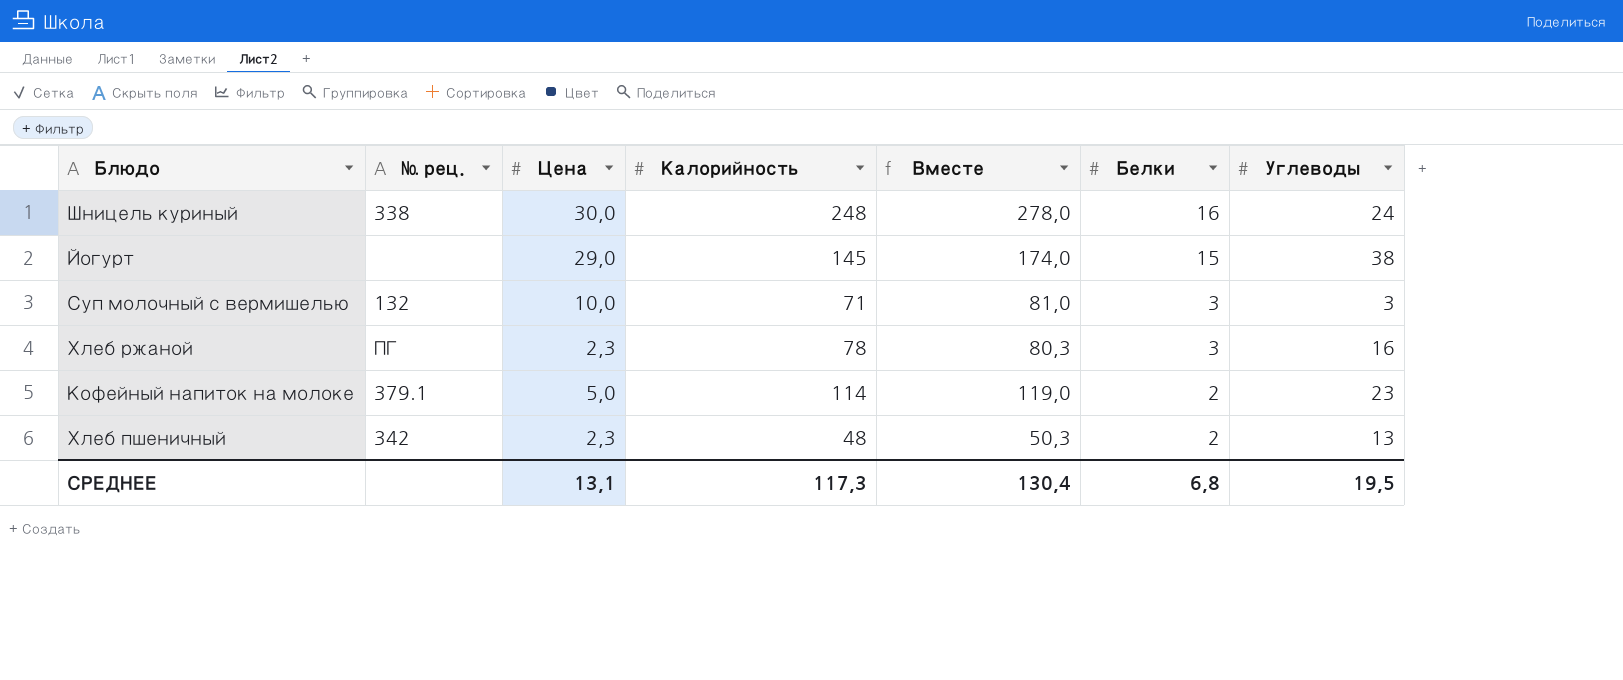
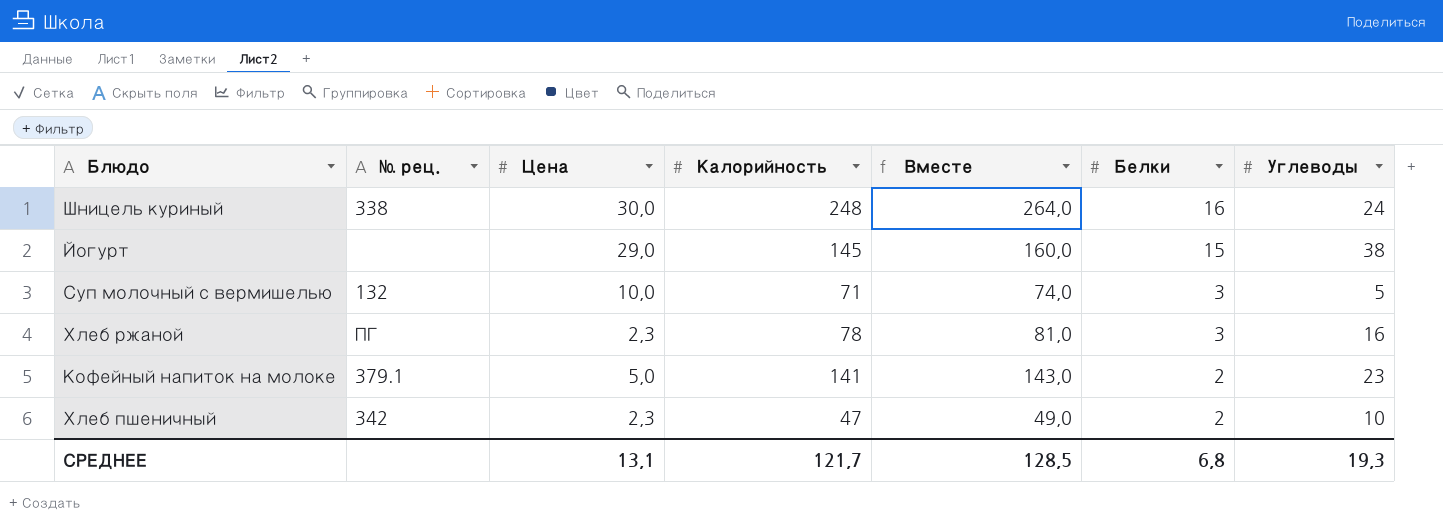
column Вместе | formula: [Цена] + [Калорийность] -> [Калорийность] + [Белки]
Суп молочный с вермишелью | Углеводы: 3 -> 5
Кофейный напиток на молоке | Калорийность: 114 -> 141
Хлеб пшеничный | Калорийность: 48 -> 47
Хлеб пшеничный | Углеводы: 13 -> 10
СРЕДНЕЕ | Калорийность: 117,3 -> 121,7
СРЕДНЕЕ | Вместе: 130,4 -> 128,5
СРЕДНЕЕ | Углеводы: 19,5 -> 19,3

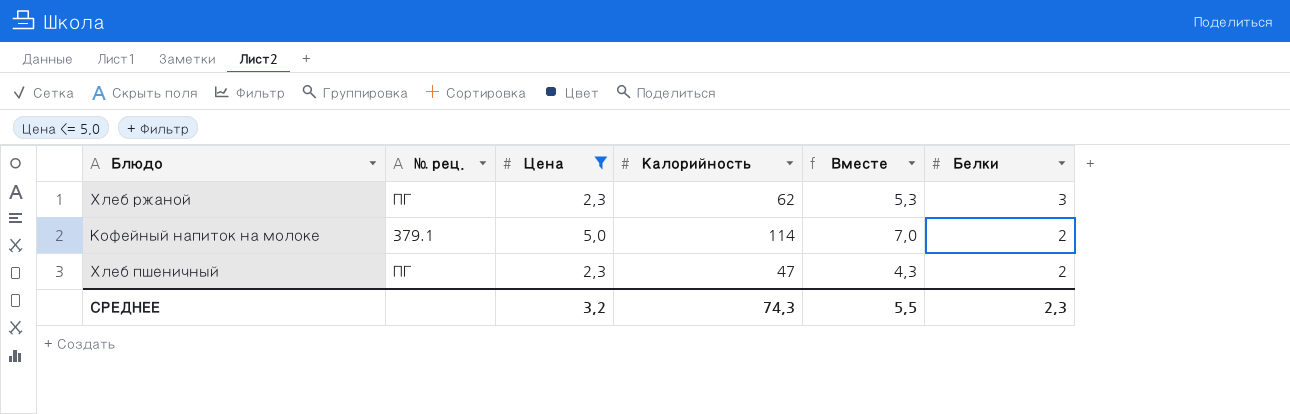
filter: none -> Цена <= 5,0
column Углеводы | position: 7 -> none
column Вместе | formula: [Калорийность] + [Белки] -> [Цена] + [Белки]
Хлеб ржаной | Калорийность: 78 -> 62
Кофейный напиток на молоке | Калорийность: 141 -> 114
Хлеб пшеничный | № рец.: 342 -> ПГ
СРЕДНЕЕ | Цена: 13,1 -> 3,2
СРЕДНЕЕ | Калорийность: 121,7 -> 74,3
СРЕДНЕЕ | Вместе: 128,5 -> 5,5
СРЕДНЕЕ | Белки: 6,8 -> 2,3

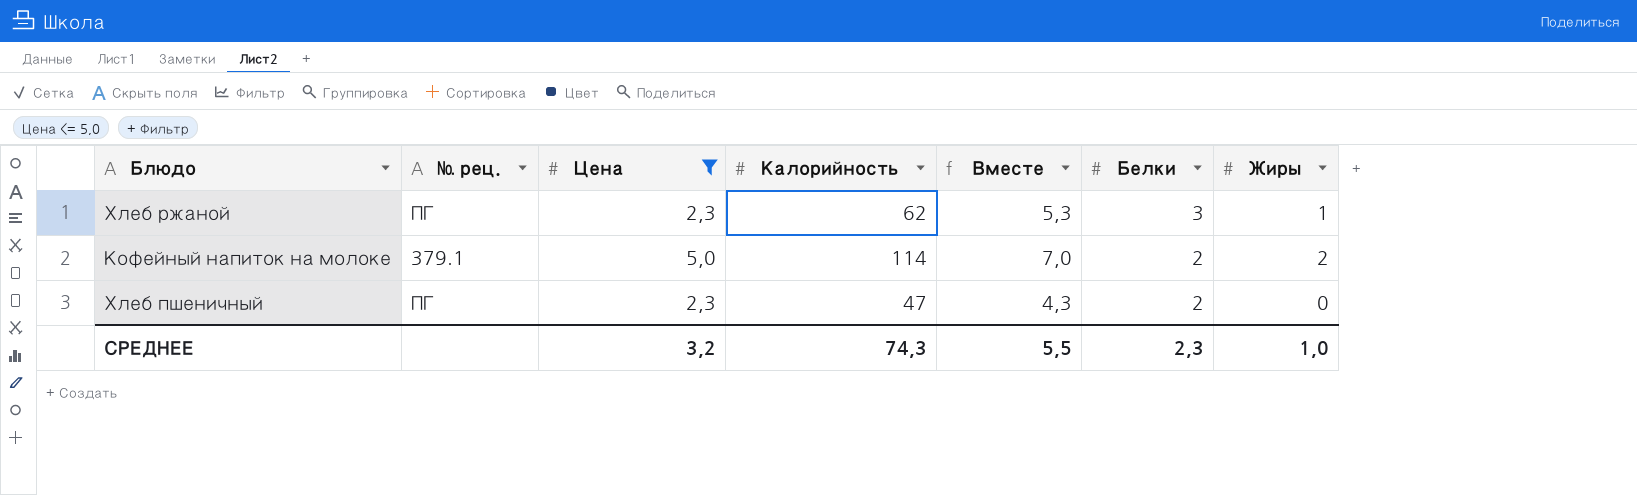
column Жиры | position: none -> 7

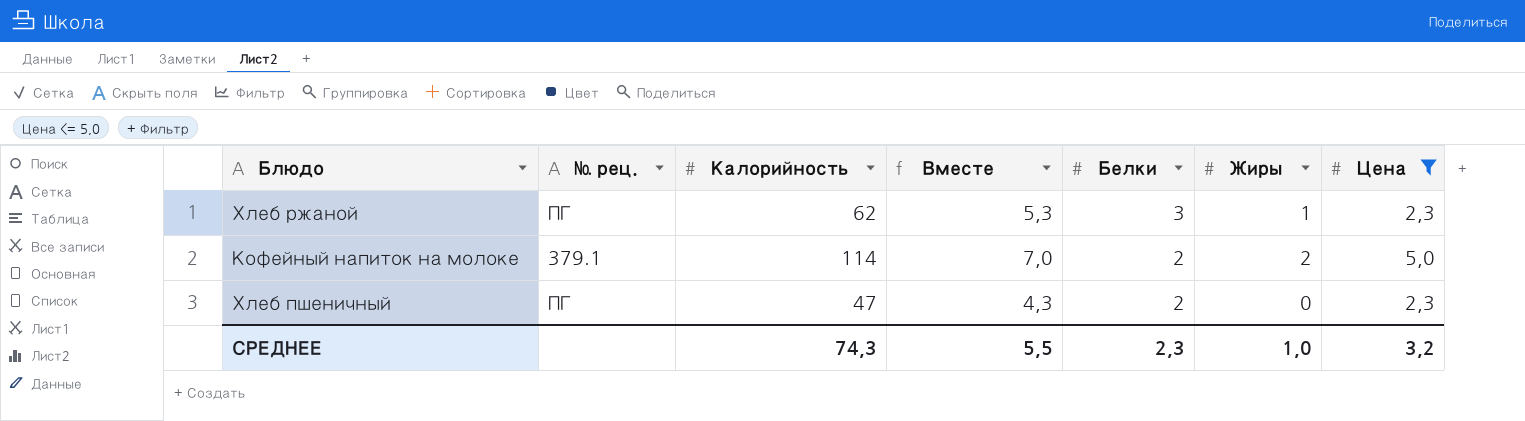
column Цена | position: 3 -> 7

